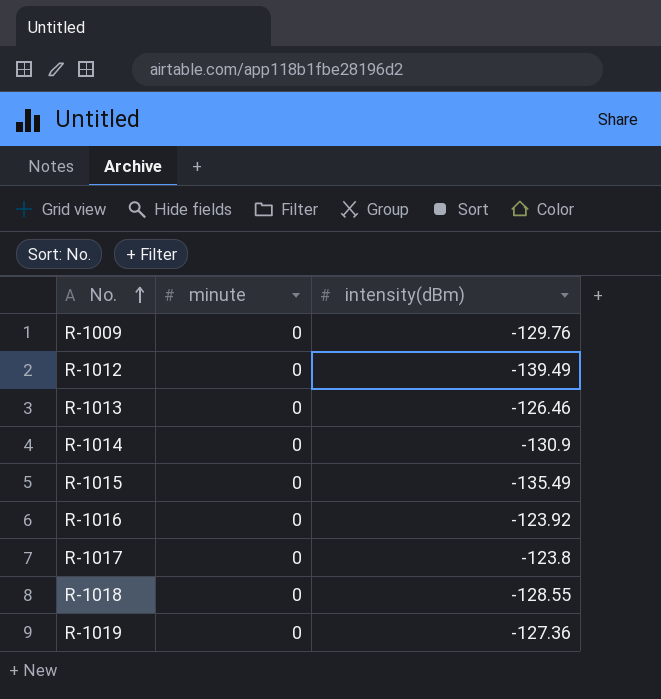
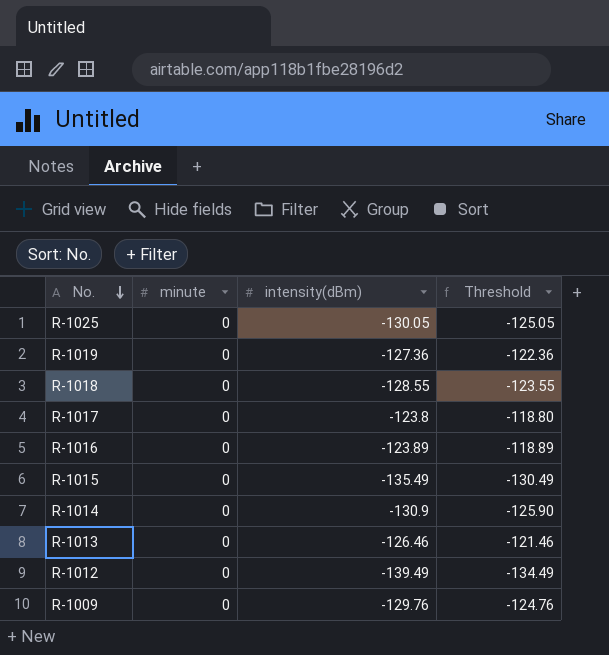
row order: No. ascending -> No. descending
column Threshold | formula: none -> [intensity(dBm)] + 5
row R-1025: none -> 0 | -130.05 | -125.05
R-1016 | intensity(dBm): -123.92 -> -123.89

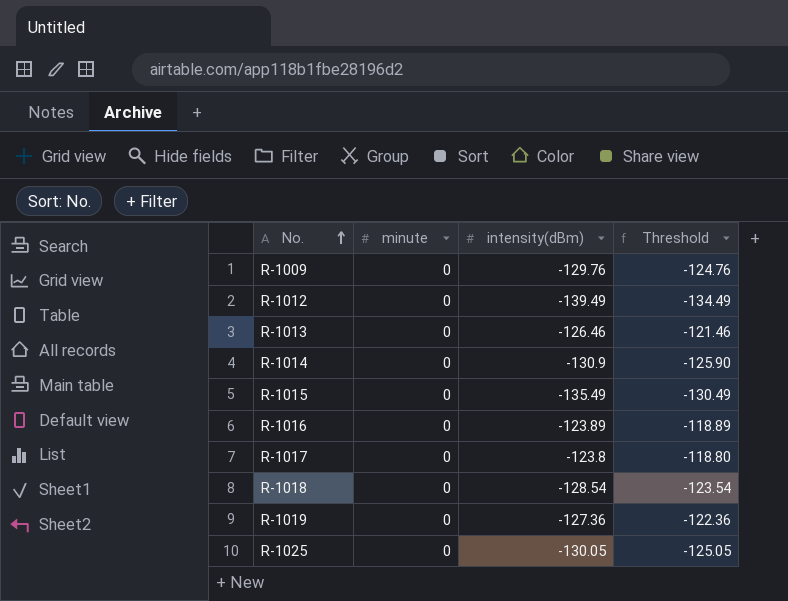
row order: No. descending -> No. ascending
R-1018 | intensity(dBm): -128.55 -> -128.54
R-1018 | Threshold: -123.55 -> -123.54

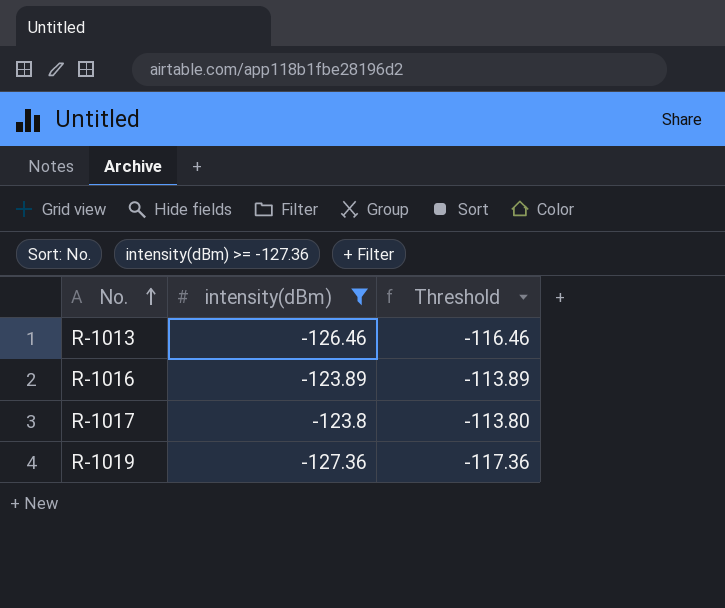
filter: none -> intensity(dBm) >= -127.36
column minute | position: 2 -> none
column Threshold | formula: [intensity(dBm)] + 5 -> [intensity(dBm)] + 10

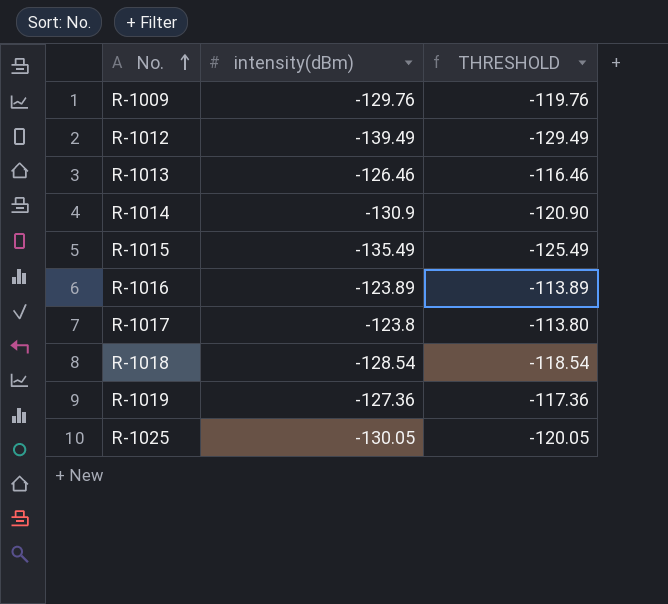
filter: intensity(dBm) >= -127.36 -> none
column name: Threshold -> THRESHOLD

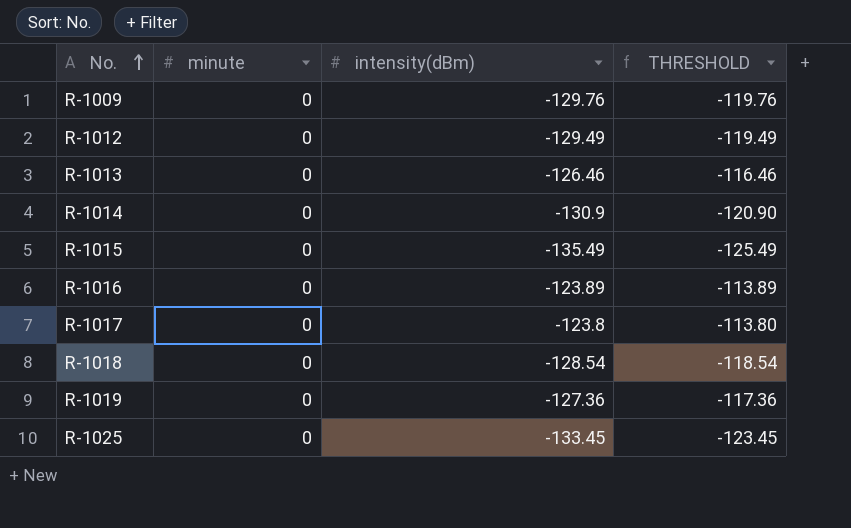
column minute | position: none -> 2
R-1012 | intensity(dBm): -139.49 -> -129.49
R-1012 | THRESHOLD: -129.49 -> -119.49
R-1025 | intensity(dBm): -130.05 -> -133.45
R-1025 | THRESHOLD: -120.05 -> -123.45

